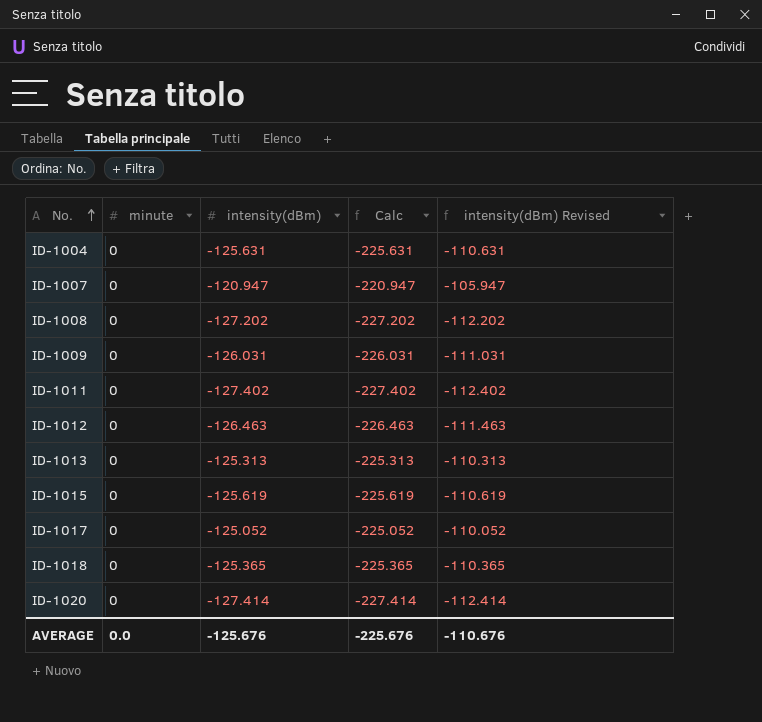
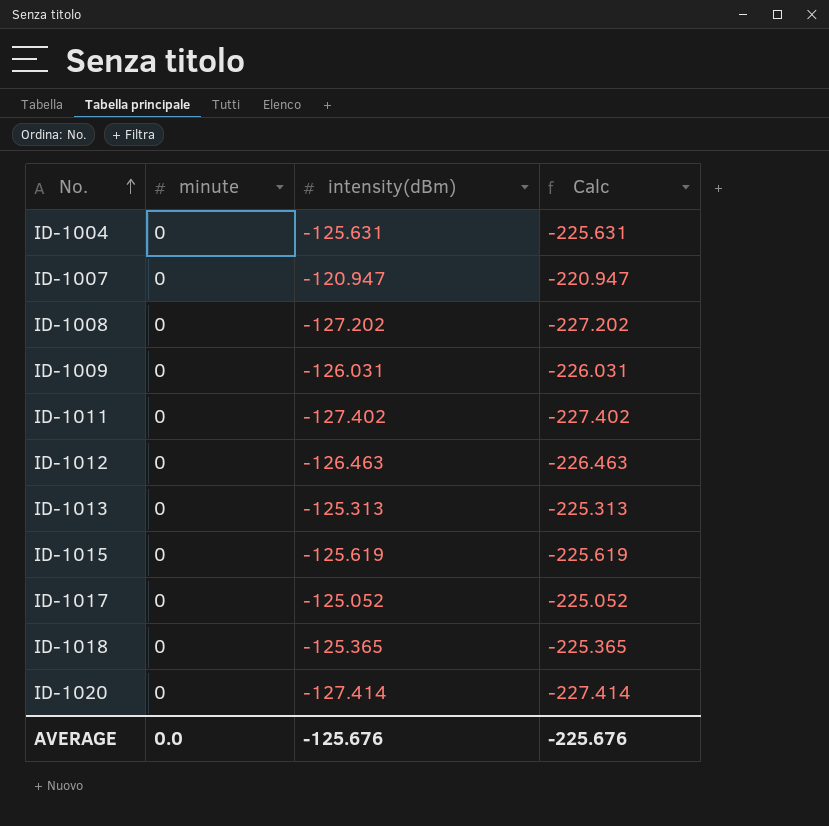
column intensity(dBm) Revised | formula: [intensity(dBm)] + 15 -> none

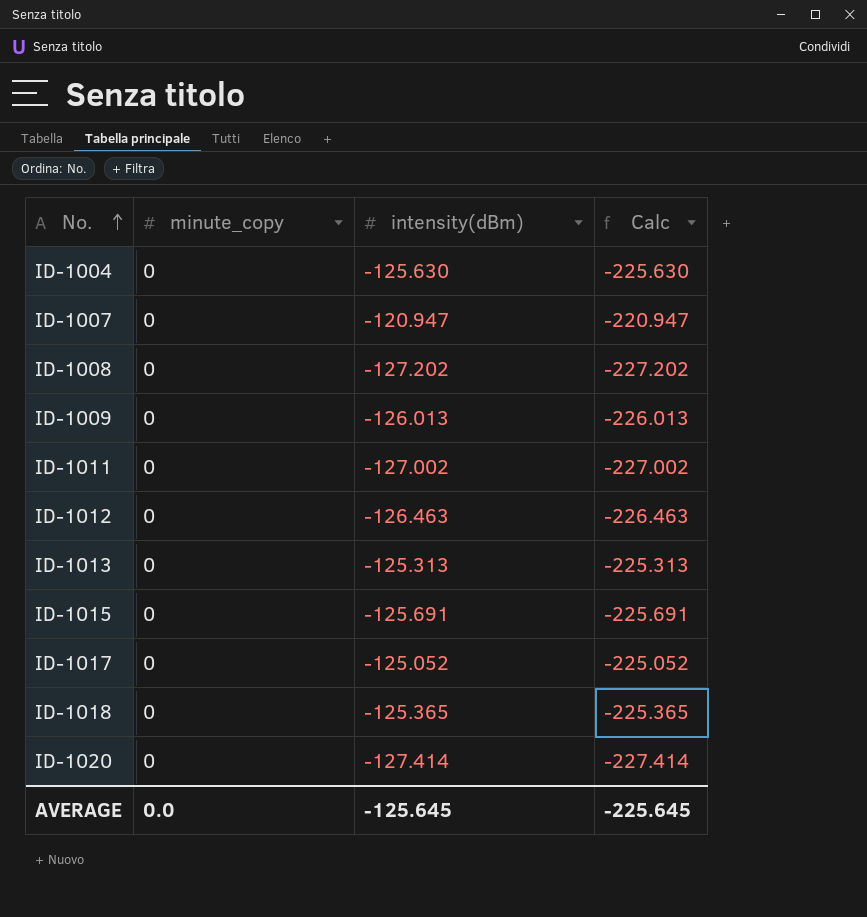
column name: minute -> minute_copy
ID-1004 | intensity(dBm): -125.631 -> -125.630
ID-1004 | Calc: -225.631 -> -225.630
ID-1009 | intensity(dBm): -126.031 -> -126.013
ID-1009 | Calc: -226.031 -> -226.013
ID-1011 | intensity(dBm): -127.402 -> -127.002
ID-1011 | Calc: -227.402 -> -227.002
ID-1015 | intensity(dBm): -125.619 -> -125.691
ID-1015 | Calc: -225.619 -> -225.691
AVERAGE | intensity(dBm): -125.676 -> -125.645
AVERAGE | Calc: -225.676 -> -225.645

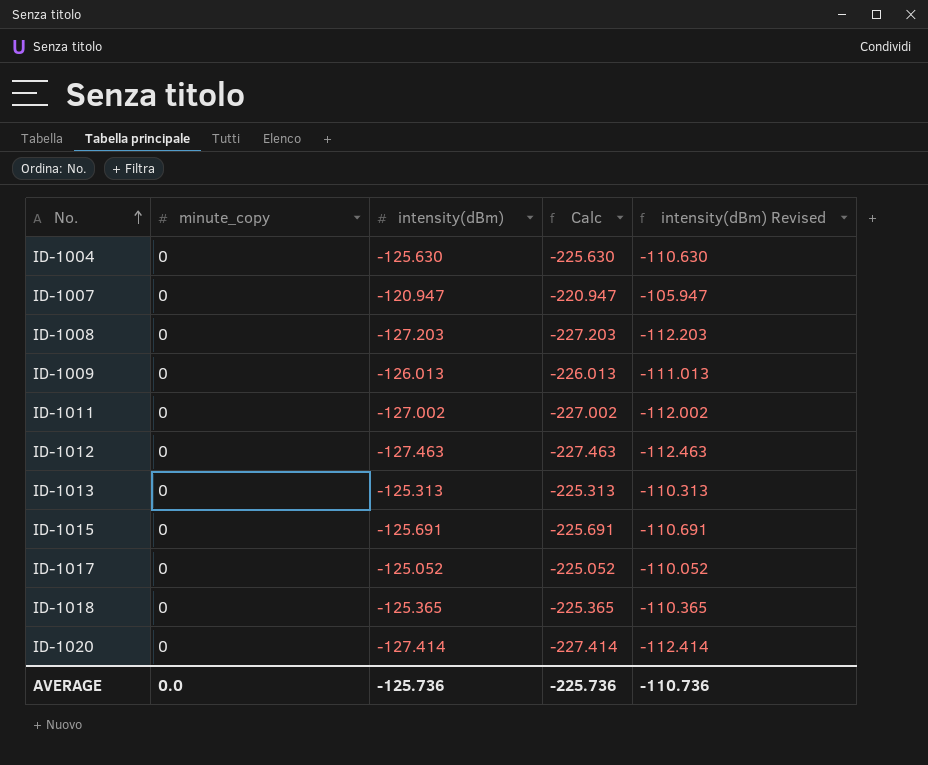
column intensity(dBm) Revised | formula: none -> [intensity(dBm)] + 15
ID-1008 | intensity(dBm): -127.202 -> -127.203
ID-1008 | Calc: -227.202 -> -227.203
ID-1012 | intensity(dBm): -126.463 -> -127.463
ID-1012 | Calc: -226.463 -> -227.463
AVERAGE | intensity(dBm): -125.645 -> -125.736
AVERAGE | Calc: -225.645 -> -225.736

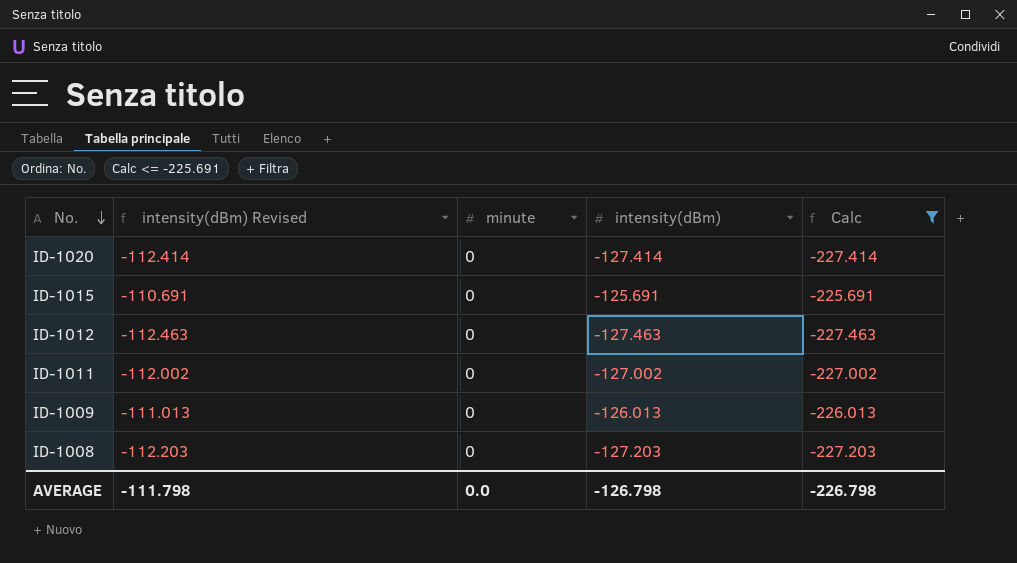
filter: none -> Calc <= -225.691
row order: No. ascending -> No. descending
column intensity(dBm) Revised | position: 5 -> 2
column name: minute_copy -> minute
AVERAGE | intensity(dBm) Revised: -110.736 -> -111.798
AVERAGE | intensity(dBm): -125.736 -> -126.798
AVERAGE | Calc: -225.736 -> -226.798

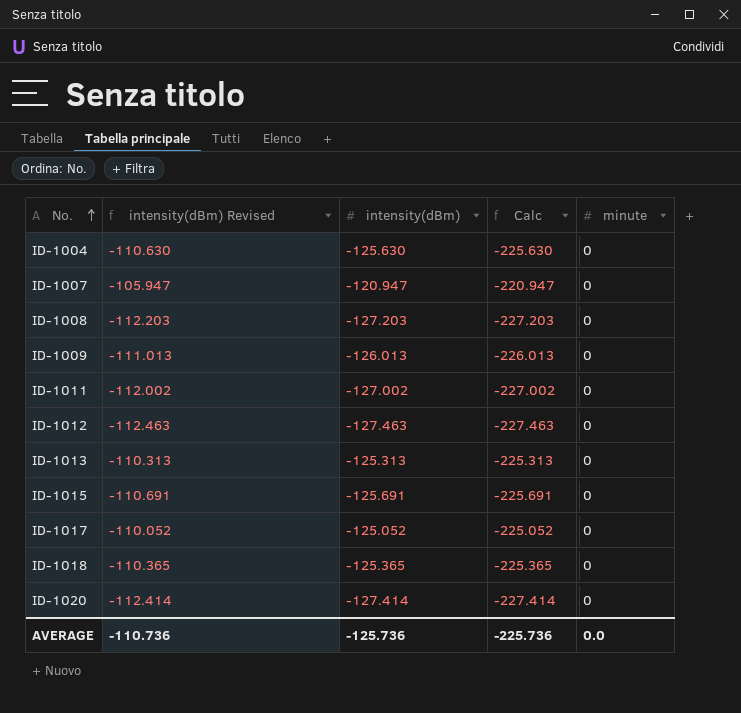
filter: Calc <= -225.691 -> none
row order: No. descending -> No. ascending
column minute | position: 3 -> 5
AVERAGE | intensity(dBm) Revised: -111.798 -> -110.736
AVERAGE | intensity(dBm): -126.798 -> -125.736
AVERAGE | Calc: -226.798 -> -225.736

